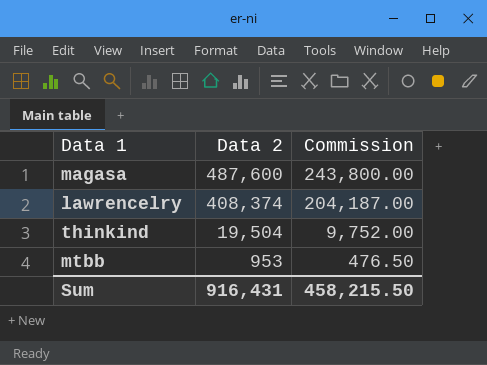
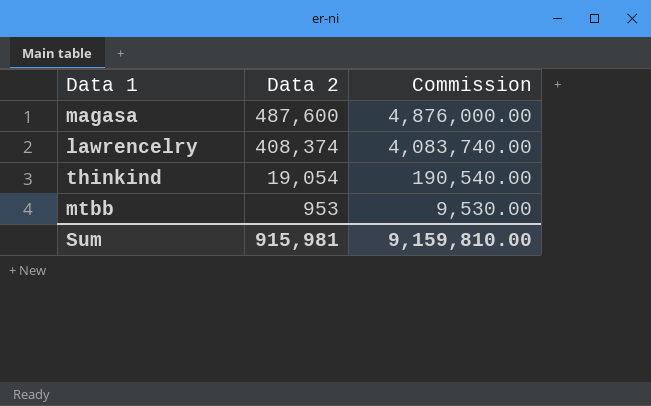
column Commission | formula: [Data 2] * 0.5 -> [Data 2] * 10
thinkind | Data 2: 19,504 -> 19,054
Sum | Data 2: 916,431 -> 915,981
Sum | Commission: 458,215.50 -> 9,159,810.00

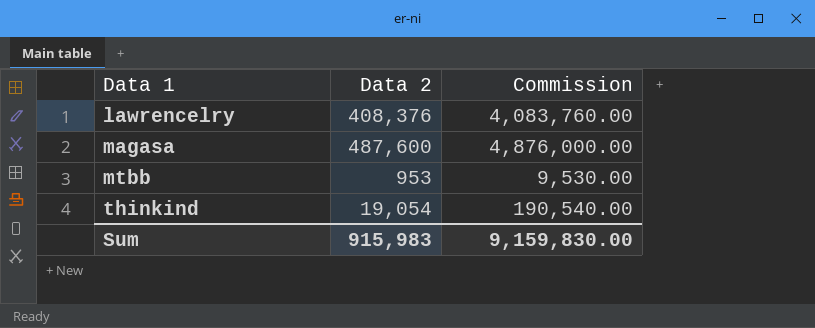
row order: Data 2 descending -> Data 1 ascending
lawrencelry | Data 2: 408,374 -> 408,376
lawrencelry | Commission: 4,083,740.00 -> 4,083,760.00
Sum | Data 2: 915,981 -> 915,983
Sum | Commission: 9,159,810.00 -> 9,159,830.00

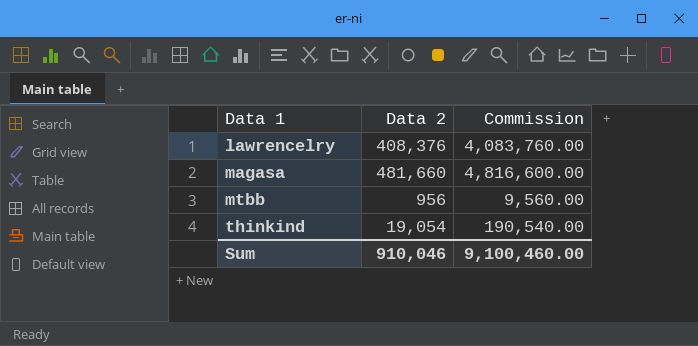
magasa | Data 2: 487,600 -> 481,660
magasa | Commission: 4,876,000.00 -> 4,816,600.00
mtbb | Data 2: 953 -> 956
mtbb | Commission: 9,530.00 -> 9,560.00
Sum | Data 2: 915,983 -> 910,046
Sum | Commission: 9,159,830.00 -> 9,100,460.00

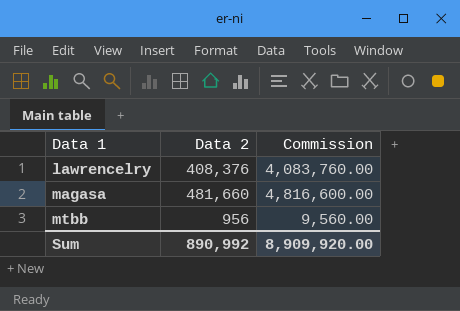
row thinkind: 19,054 | 190,540.00 -> none
Sum | Data 2: 910,046 -> 890,992
Sum | Commission: 9,100,460.00 -> 8,909,920.00

